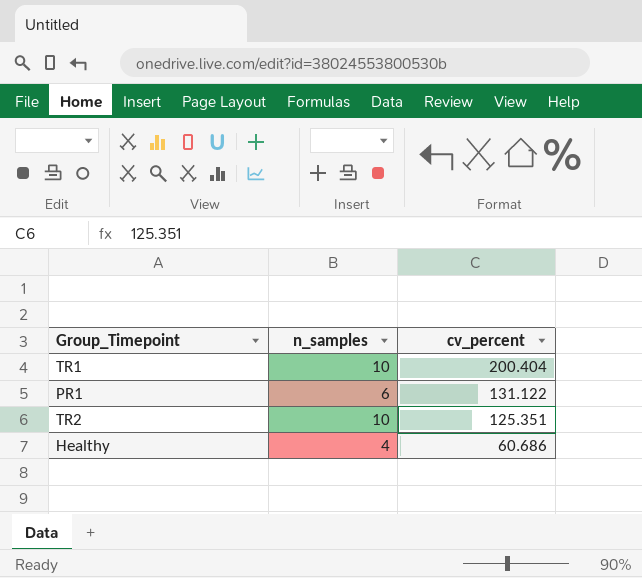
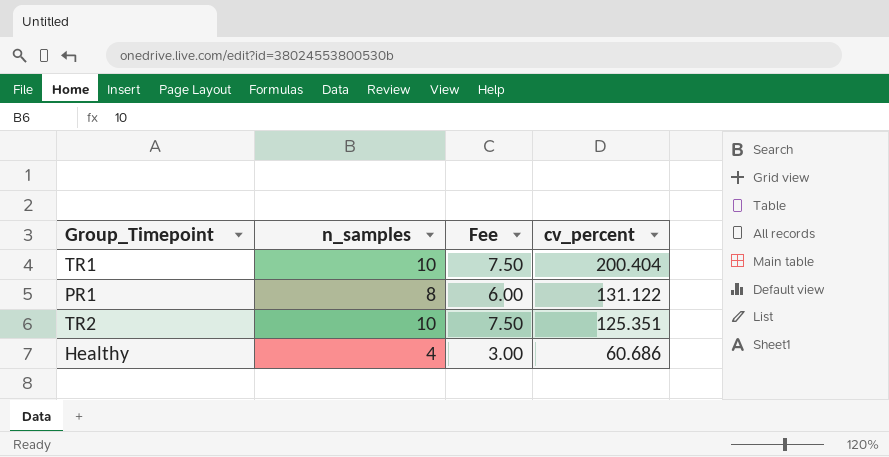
column Fee | formula: none -> [n_samples] * 0.75
PR1 | n_samples: 6 -> 8

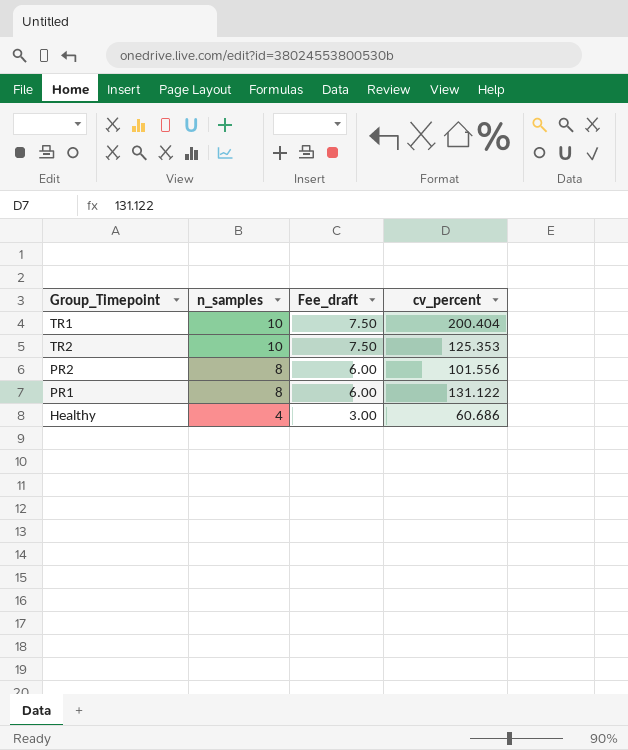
row order: cv_percent descending -> n_samples descending
column name: Fee -> Fee_draft
TR2 | cv_percent: 125.351 -> 125.353
row PR2: none -> 8 | 6.00 | 101.556

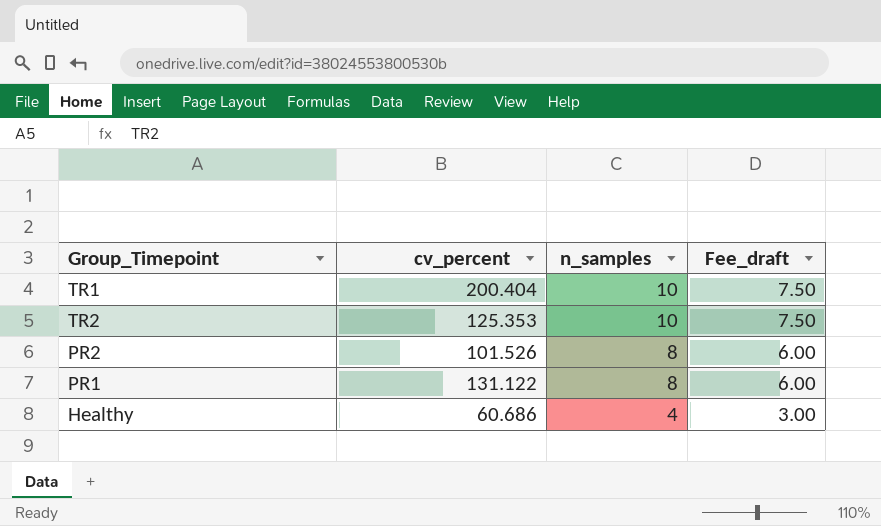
column cv_percent | position: 4 -> 2
PR2 | cv_percent: 101.556 -> 101.526

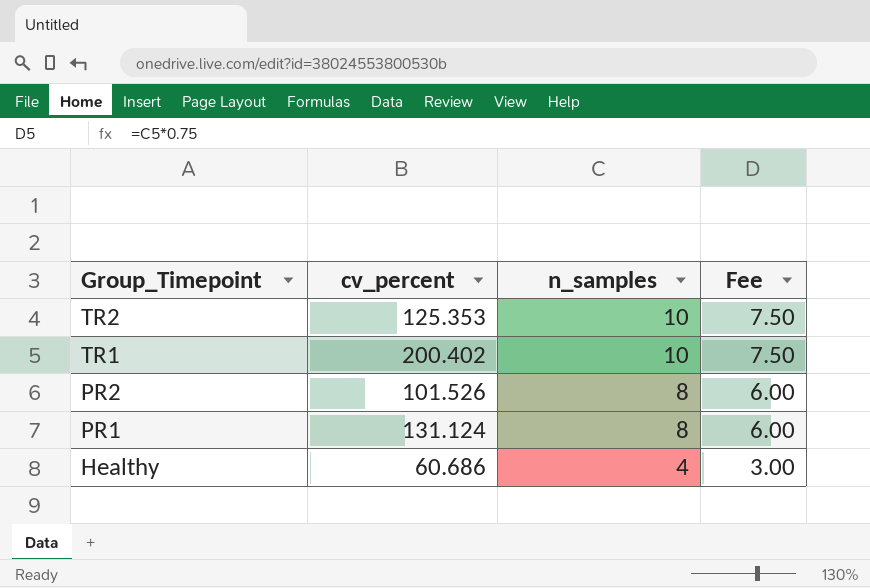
row order: n_samples descending -> Group_Timepoint descending
column name: Fee_draft -> Fee
TR1 | cv_percent: 200.404 -> 200.402
PR1 | cv_percent: 131.122 -> 131.124

